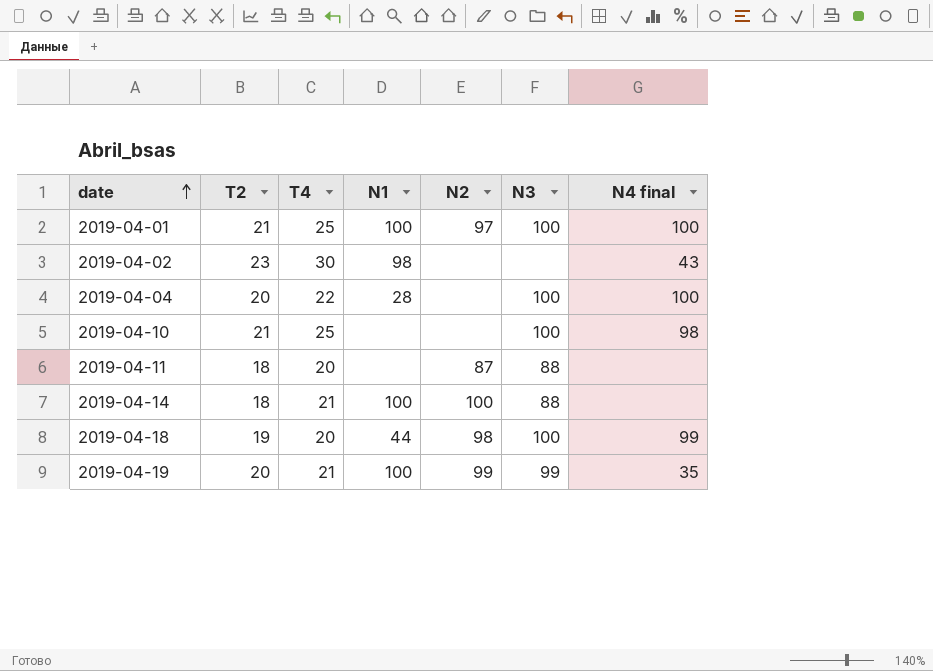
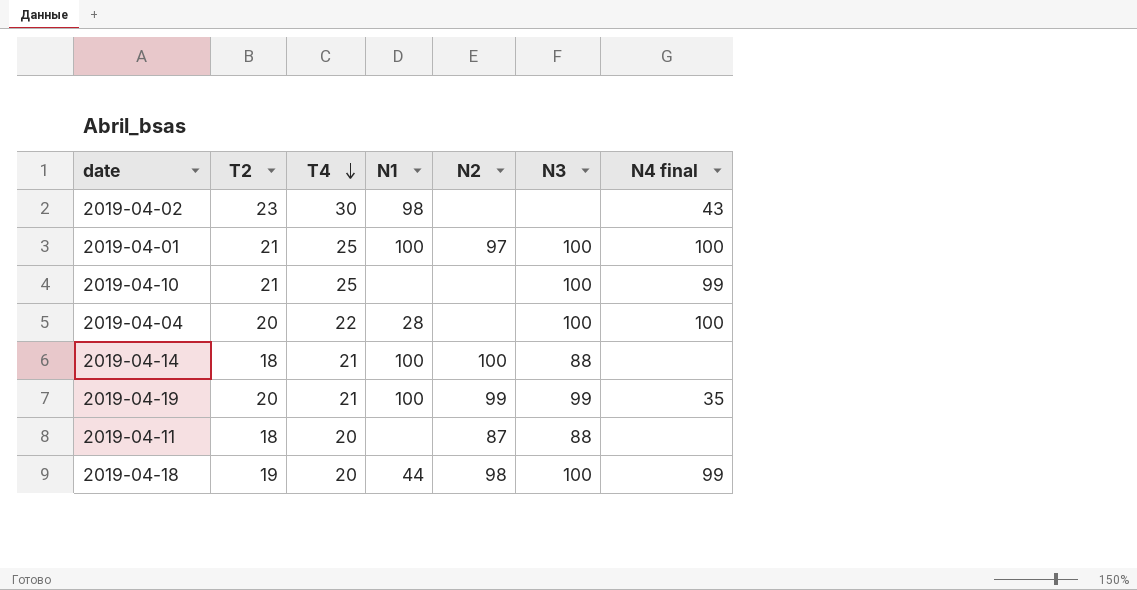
row order: date ascending -> T4 descending
2019-04-10 | N4 final: 98 -> 99

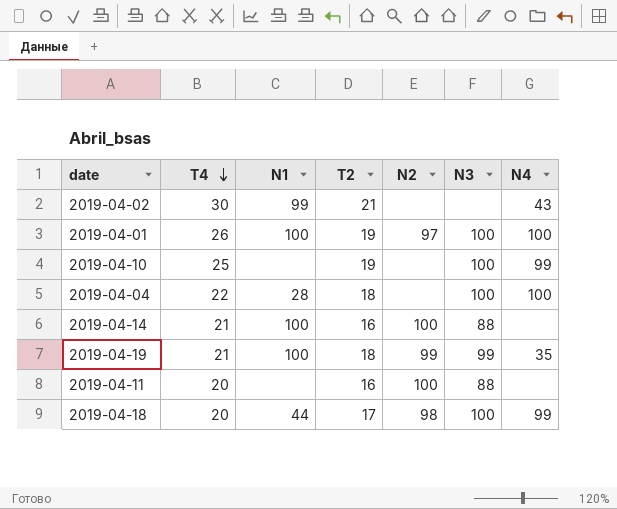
column T2 | position: 2 -> 4
column name: N4 final -> N4
2019-04-02 | N1: 98 -> 99
2019-04-02 | T2: 23 -> 21
2019-04-01 | T4: 25 -> 26
2019-04-01 | T2: 21 -> 19
2019-04-10 | T2: 21 -> 19
2019-04-04 | T2: 20 -> 18
2019-04-14 | T2: 18 -> 16
2019-04-19 | T2: 20 -> 18
2019-04-11 | T2: 18 -> 16
2019-04-11 | N2: 87 -> 100
2019-04-18 | T2: 19 -> 17

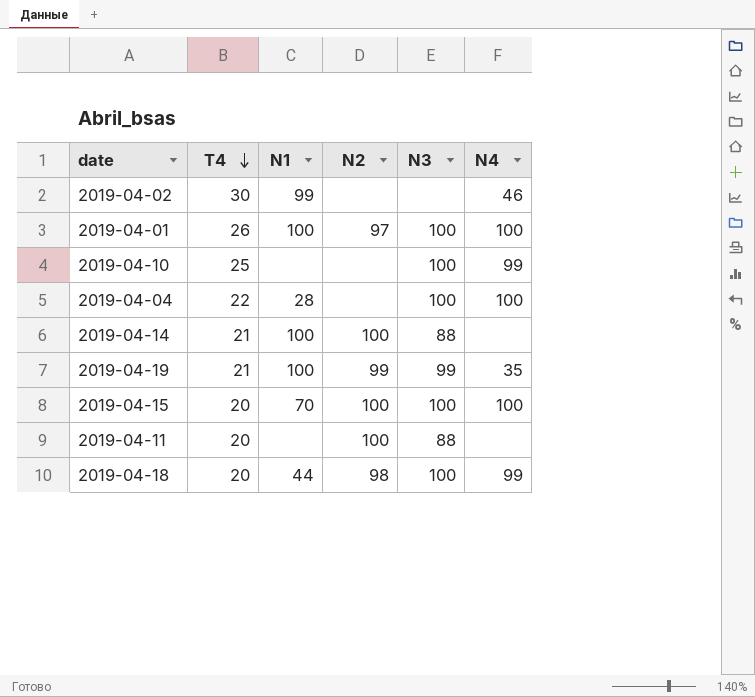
column T2 | position: 4 -> none
2019-04-02 | N4: 43 -> 46
row 2019-04-15: none -> 20 | 70 | 100 | 100 | 100

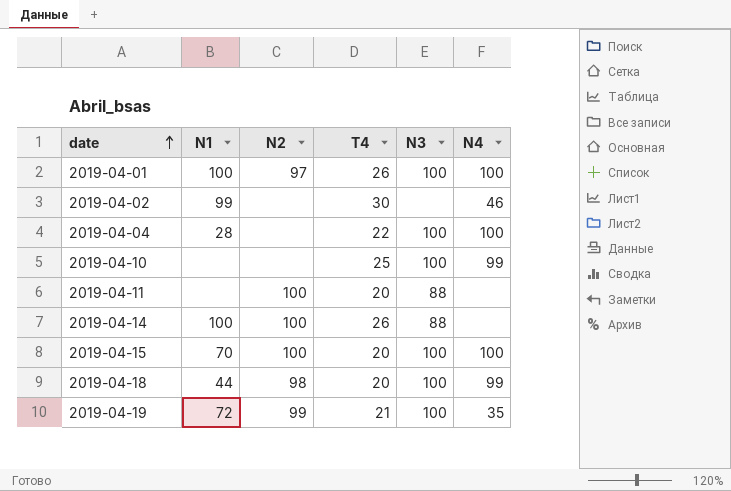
row order: T4 descending -> date ascending
column T4 | position: 2 -> 4
2019-04-14 | T4: 21 -> 26
2019-04-19 | N1: 100 -> 72
2019-04-19 | N3: 99 -> 100

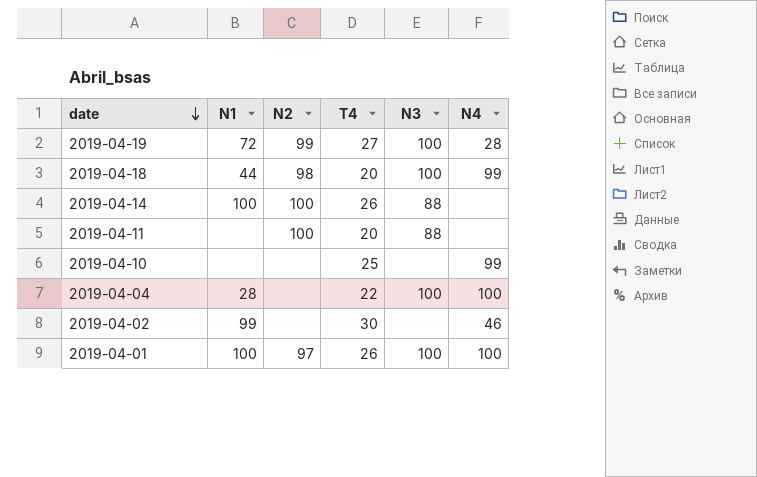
row order: date ascending -> date descending
row 2019-04-15: 70 | 100 | 20 | 100 | 100 -> none
2019-04-19 | T4: 21 -> 27
2019-04-19 | N4: 35 -> 28
2019-04-10 | N3: 100 -> none

